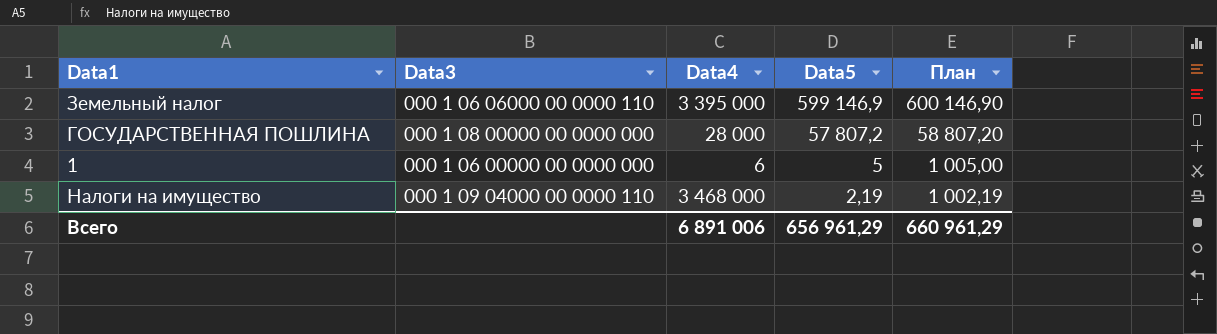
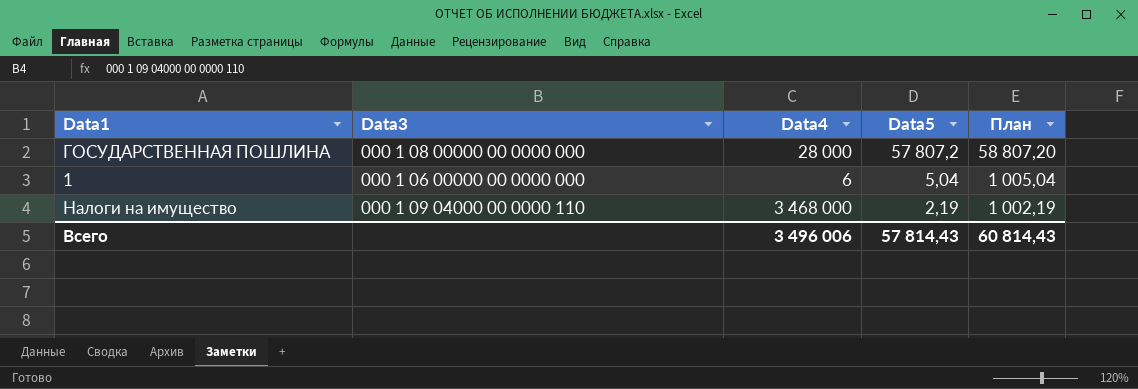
row Земельный налог: 000 1 06 06000 00 0000 110 | 3 395 000 | 599 146,9 | 600 146,90 -> none
1 | Data5: 5 -> 5,04
1 | План: 1 005,00 -> 1 005,04
Всего | Data4: 6 891 006 -> 3 496 006
Всего | Data5: 656 961,29 -> 57 814,43
Всего | План: 660 961,29 -> 60 814,43

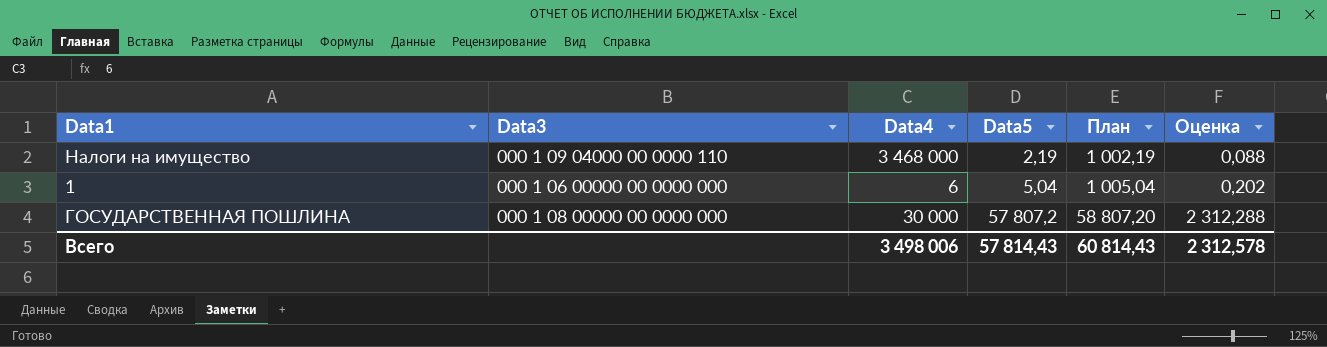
row order: Data5 descending -> Data5 ascending
column Оценка | formula: none -> [Data5] * 0,04
ГОСУДАРСТВЕННАЯ ПОШЛИНА | Data4: 28 000 -> 30 000
Всего | Data4: 3 496 006 -> 3 498 006

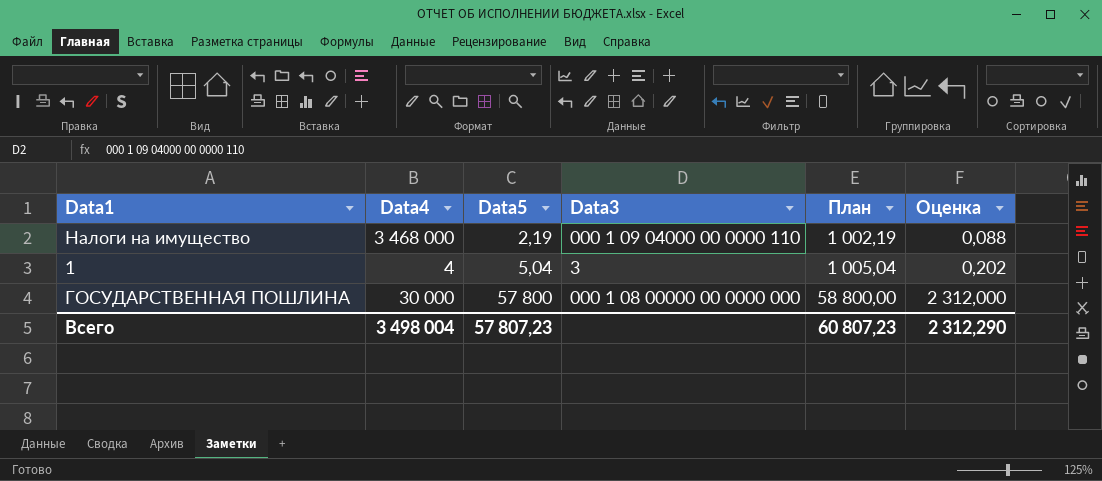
column Data3 | position: 2 -> 4
1 | Data4: 6 -> 4
1 | Data3: 000 1 06 00000 00 0000 000 -> 3
ГОСУДАРСТВЕННАЯ ПОШЛИНА | Data5: 57 807,2 -> 57 800
ГОСУДАРСТВЕННАЯ ПОШЛИНА | План: 58 807,20 -> 58 800,00
ГОСУДАРСТВЕННАЯ ПОШЛИНА | Оценка: 2 312,288 -> 2 312,000
Всего | Data4: 3 498 006 -> 3 498 004
Всего | Data5: 57 814,43 -> 57 807,23
Всего | План: 60 814,43 -> 60 807,23
Всего | Оценка: 2 312,578 -> 2 312,290

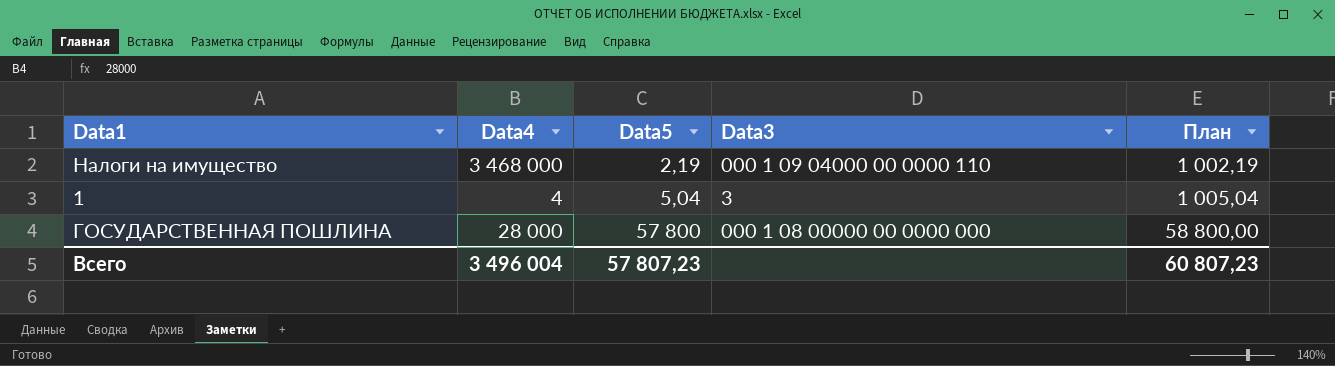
column Оценка | formula: [Data5] * 0,04 -> none
ГОСУДАРСТВЕННАЯ ПОШЛИНА | Data4: 30 000 -> 28 000
Всего | Data4: 3 498 004 -> 3 496 004

